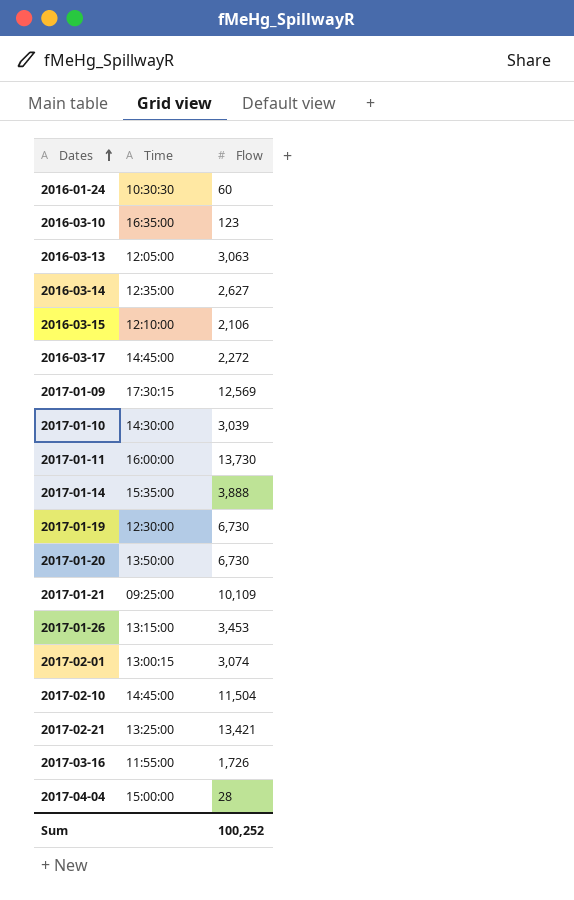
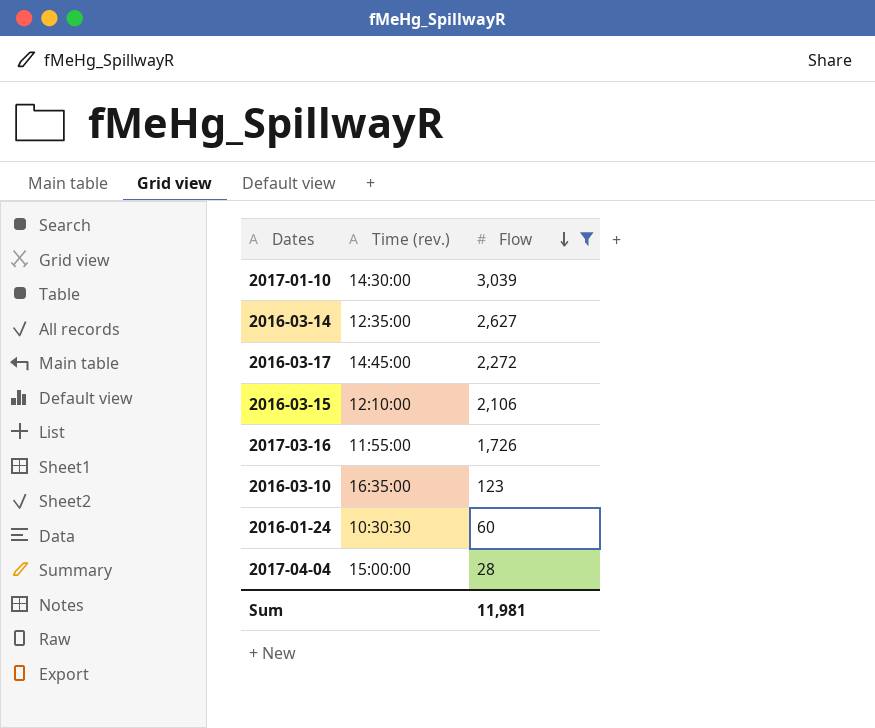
filter: none -> Flow <= 3,039
row order: Dates ascending -> Flow descending
column name: Time -> Time (rev.)
Sum | Flow: 100,252 -> 11,981

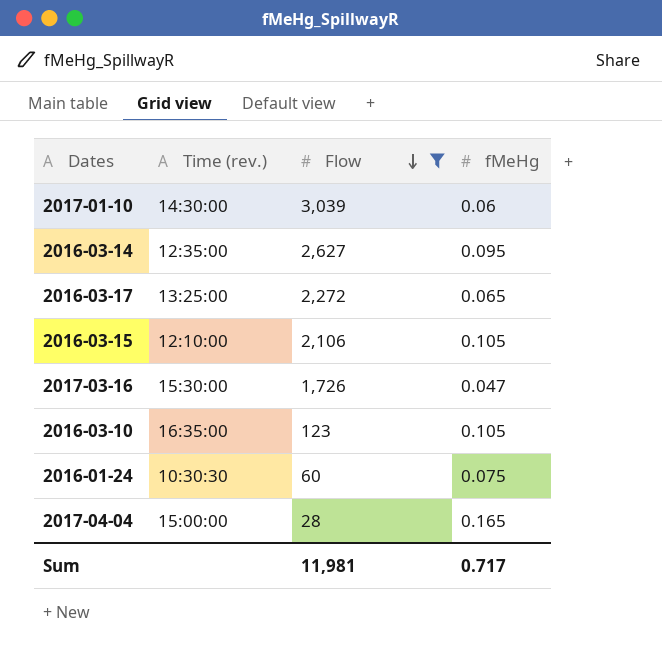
column fMeHg | position: none -> 4
2016-03-17 | Time (rev.): 14:45:00 -> 13:25:00
2017-03-16 | Time (rev.): 11:55:00 -> 15:30:00

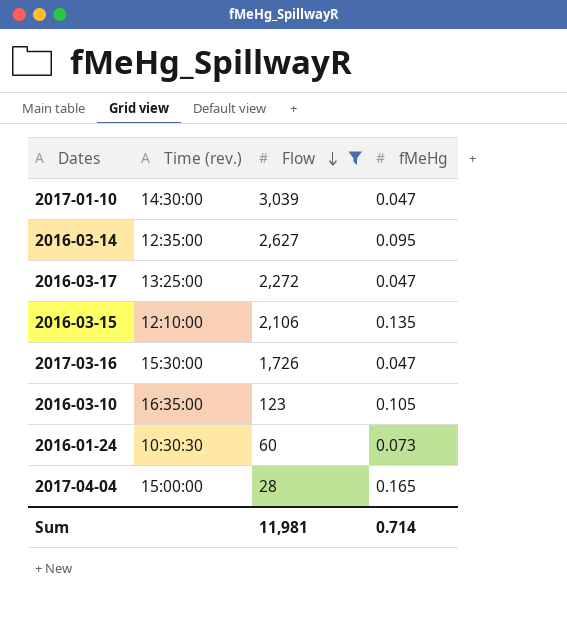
2017-01-10 | fMeHg: 0.06 -> 0.047
2016-03-17 | fMeHg: 0.065 -> 0.047
2016-03-15 | fMeHg: 0.105 -> 0.135
2016-01-24 | fMeHg: 0.075 -> 0.073
Sum | fMeHg: 0.717 -> 0.714

